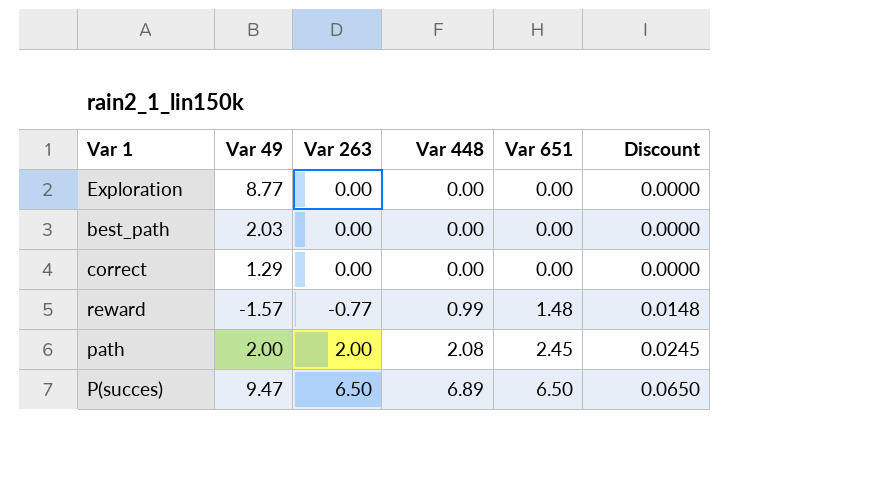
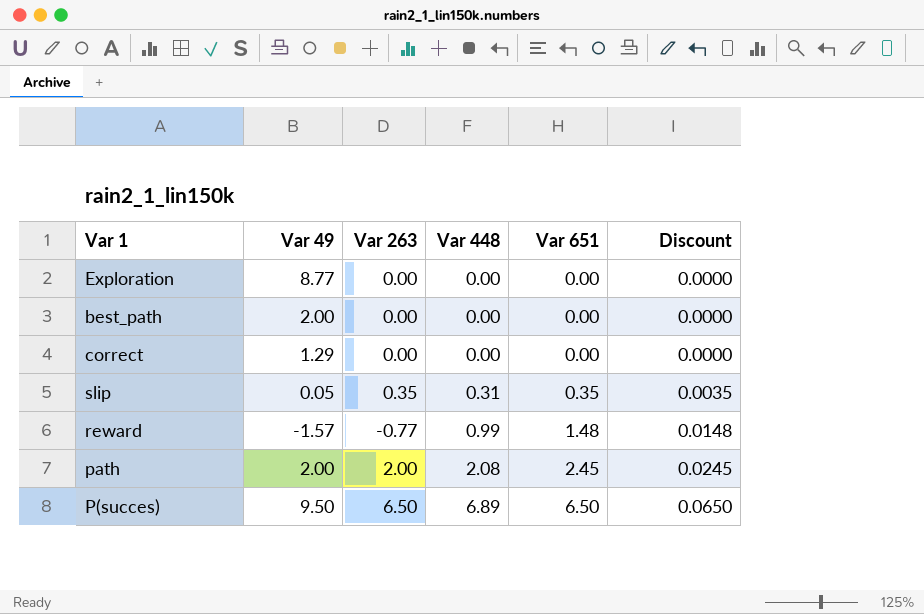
best_path | Var 49: 2.03 -> 2.00
row slip: none -> 0.05 | 0.35 | 0.31 | 0.35 | 0.0035
P(succes) | Var 49: 9.47 -> 9.50

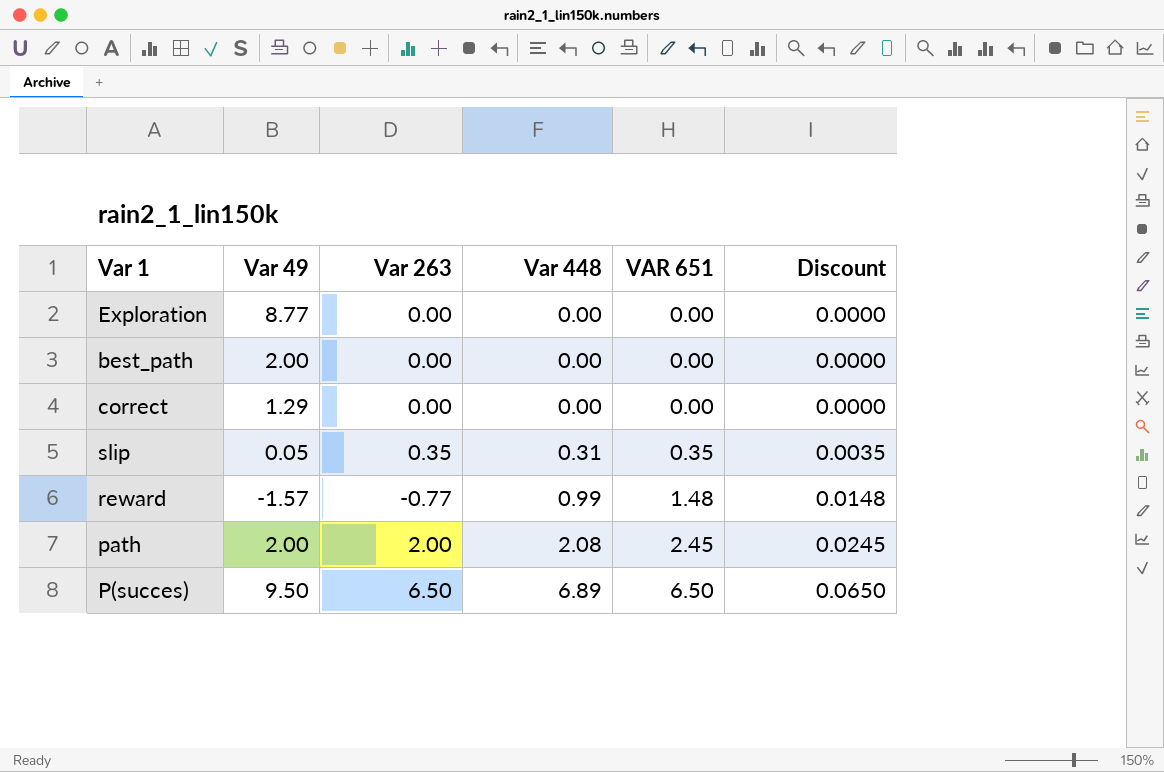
column name: Var 651 -> VAR 651

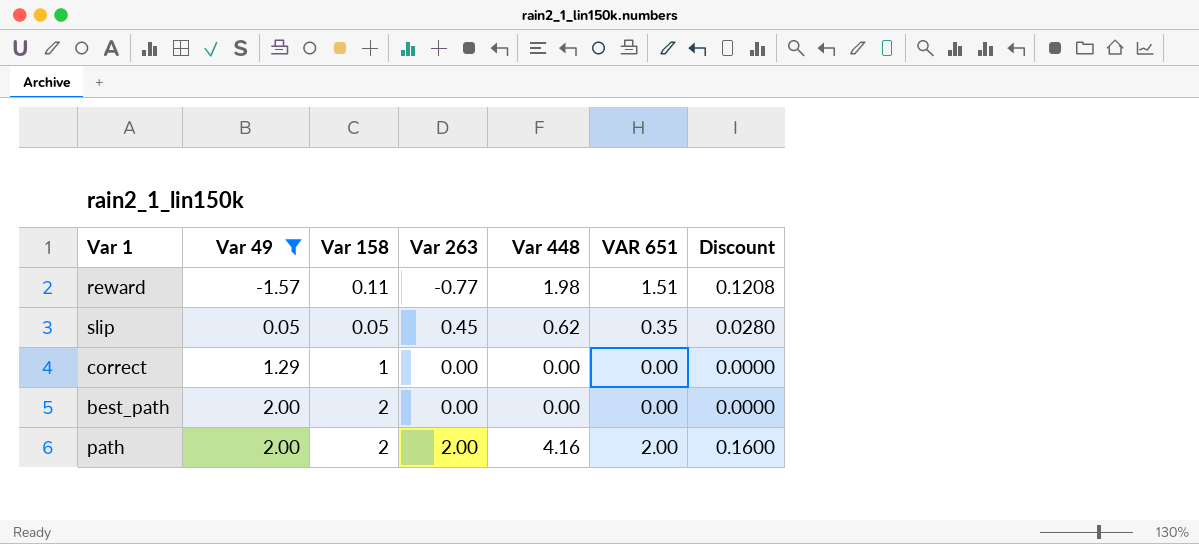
filter: none -> Var 49 <= 2.00
row order: Var 448 ascending -> Var 49 ascending
column Var 158 | position: none -> 3
column Discount | formula: [VAR 651] * 0.01 -> [VAR 651] * 0.08
reward | Var 448: 0.99 -> 1.98
reward | VAR 651: 1.48 -> 1.51
slip | Var 263: 0.35 -> 0.45
slip | Var 448: 0.31 -> 0.62
path | Var 448: 2.08 -> 4.16
path | VAR 651: 2.45 -> 2.00

